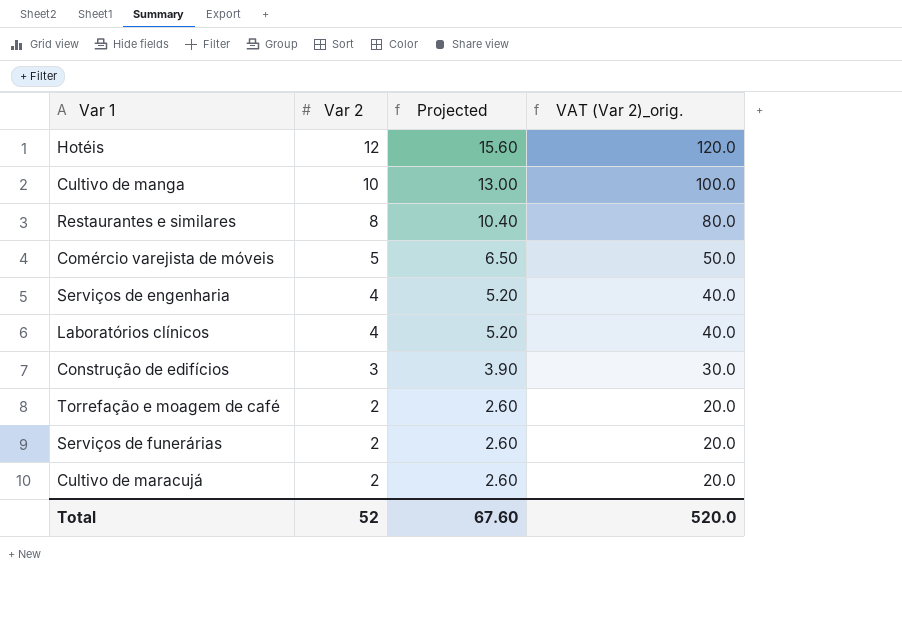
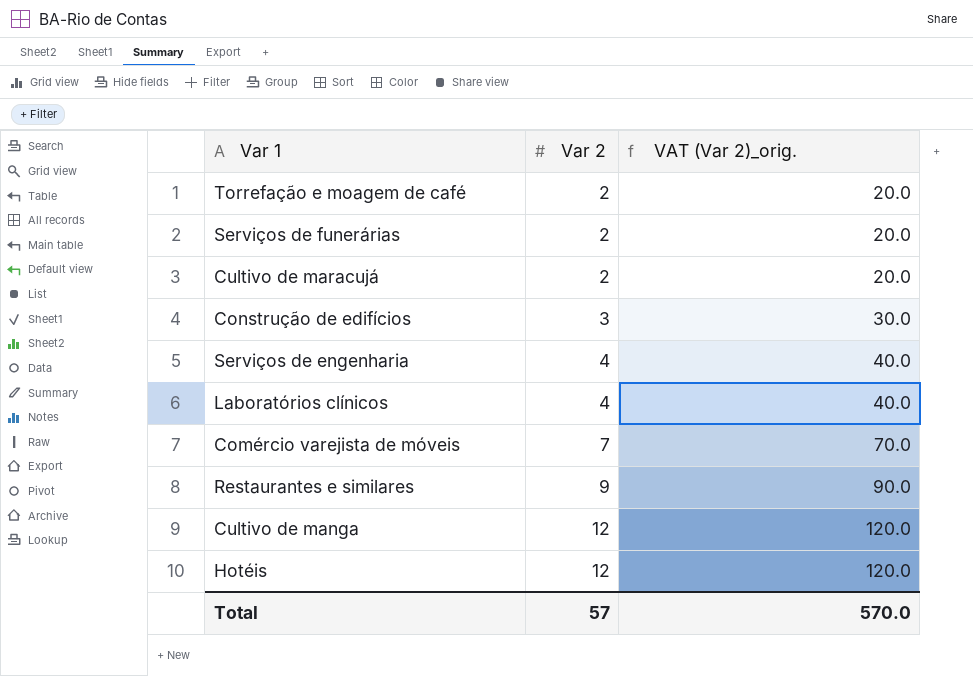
row order: Var 2 descending -> Var 2 ascending
column Projected | formula: [Var 2] * 1.3 -> none
Comércio varejista de móveis | Var 2: 5 -> 7
Comércio varejista de móveis | VAT (Var 2)_orig.: 50.0 -> 70.0
Restaurantes e similares | Var 2: 8 -> 9
Restaurantes e similares | VAT (Var 2)_orig.: 80.0 -> 90.0
Cultivo de manga | Var 2: 10 -> 12
Cultivo de manga | VAT (Var 2)_orig.: 100.0 -> 120.0
Total | Var 2: 52 -> 57
Total | VAT (Var 2)_orig.: 520.0 -> 570.0

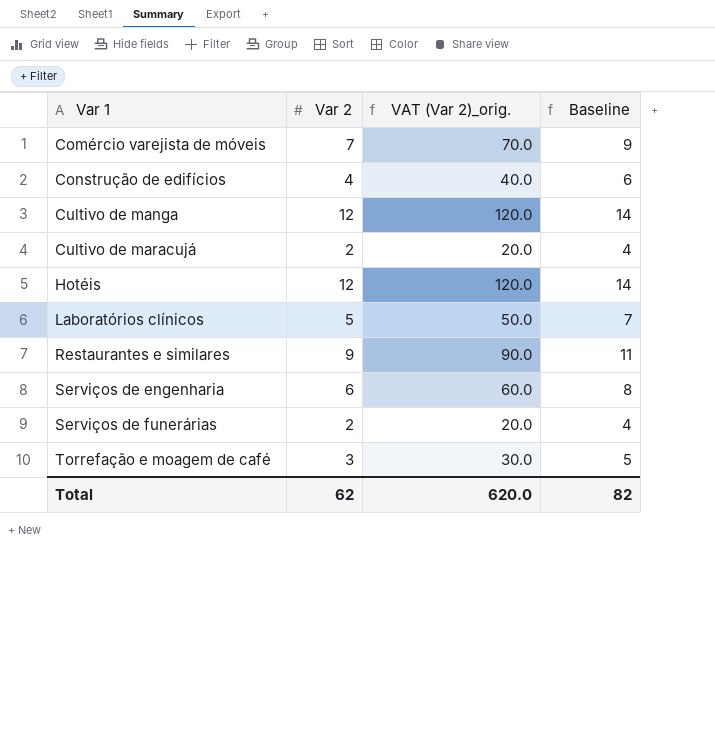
row order: Var 2 ascending -> Var 1 ascending
column Baseline | formula: none -> [Var 2] + 2
Construção de edifícios | Var 2: 3 -> 4
Construção de edifícios | VAT (Var 2)_orig.: 30.0 -> 40.0
Laboratórios clínicos | Var 2: 4 -> 5
Laboratórios clínicos | VAT (Var 2)_orig.: 40.0 -> 50.0
Serviços de engenharia | Var 2: 4 -> 6
Serviços de engenharia | VAT (Var 2)_orig.: 40.0 -> 60.0
Torrefação e moagem de café | Var 2: 2 -> 3
Torrefação e moagem de café | VAT (Var 2)_orig.: 20.0 -> 30.0
Total | Var 2: 57 -> 62
Total | VAT (Var 2)_orig.: 570.0 -> 620.0

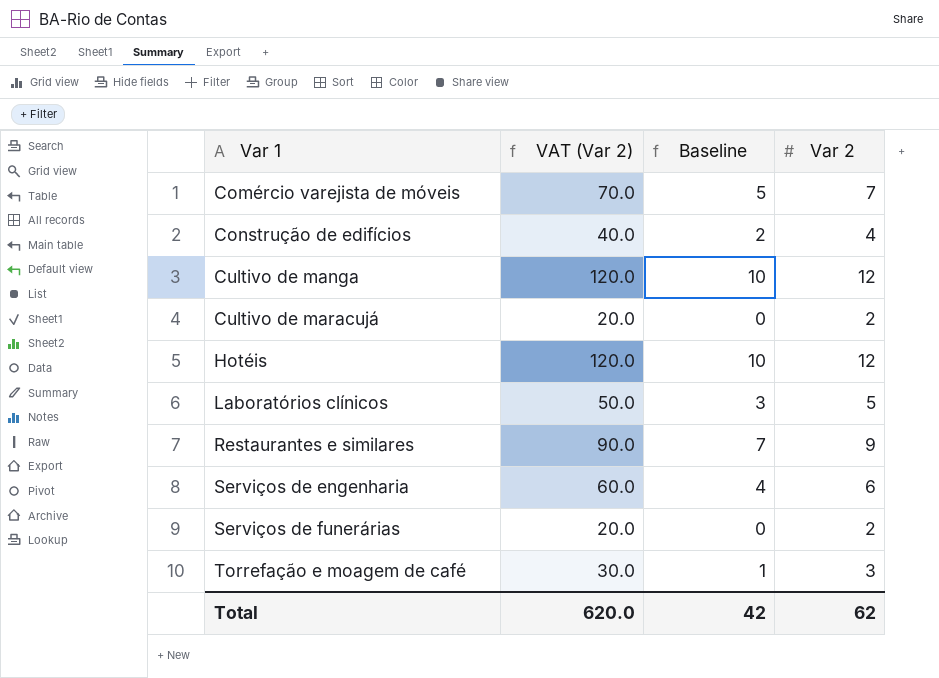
column name: VAT (Var 2)_orig. -> VAT (Var 2)
column Baseline | formula: [Var 2] + 2 -> [Var 2] - 2
column Var 2 | position: 2 -> 4
Total | Baseline: 82 -> 42

